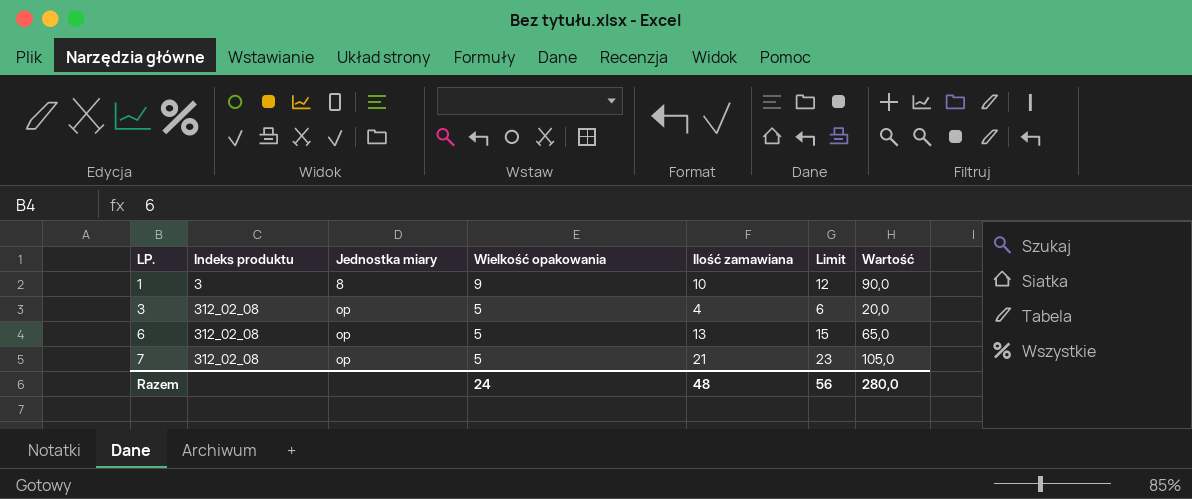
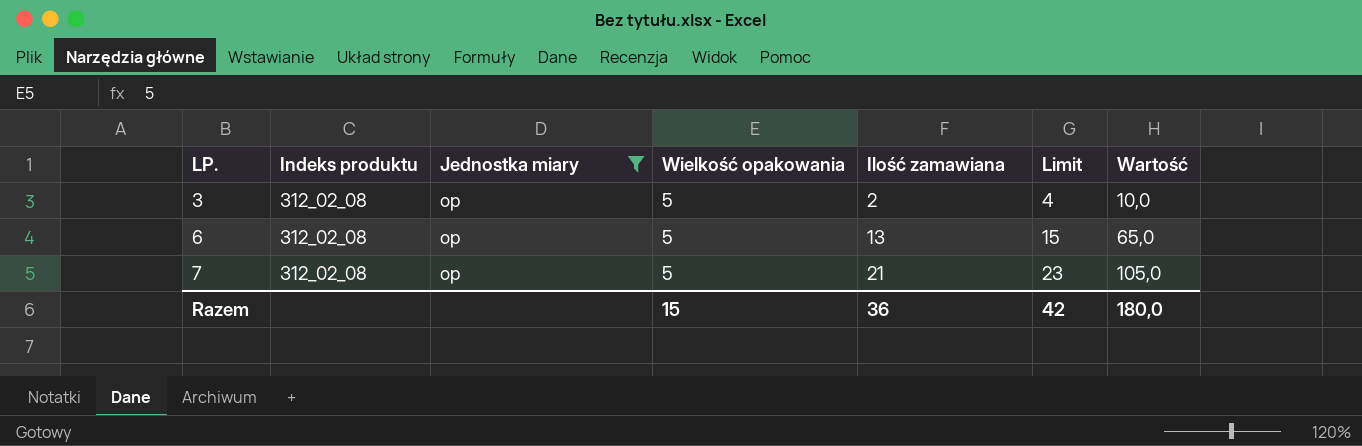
filter: none -> Jednostka miary = op
3 | Ilość zamawiana: 4 -> 2
3 | Limit: 6 -> 4
3 | Wartość: 20,0 -> 10,0
Razem | Wielkość opakowania: 24 -> 15
Razem | Ilość zamawiana: 48 -> 36
Razem | Limit: 56 -> 42
Razem | Wartość: 280,0 -> 180,0

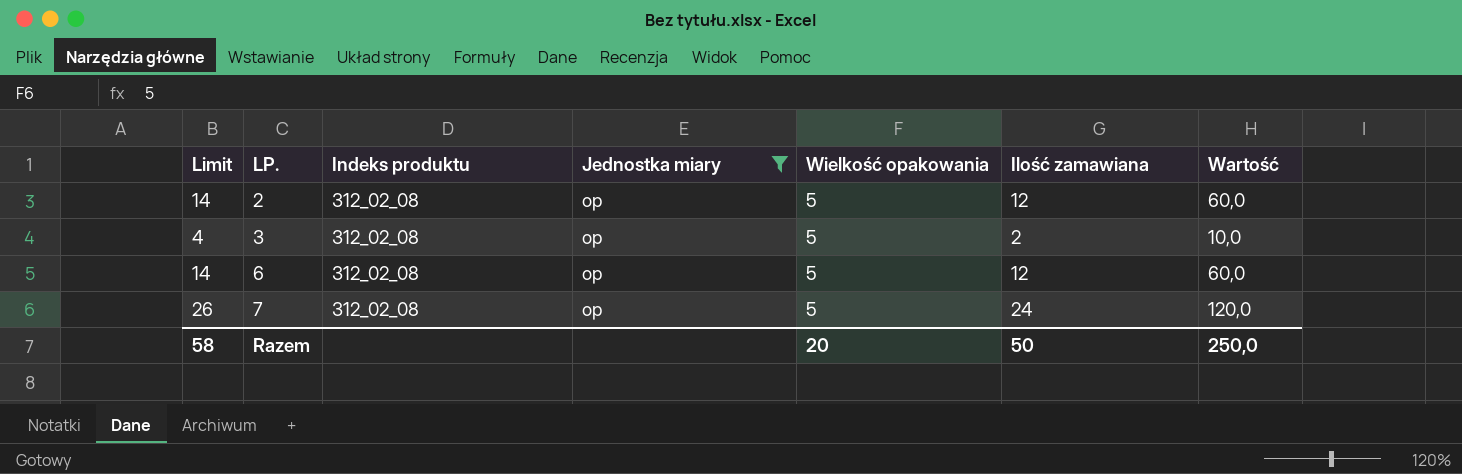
column Limit | position: 6 -> 1
row 2: none -> 14 | 312_02_08 | op | 5 | 12 | 60,0
6 | Limit: 15 -> 14
6 | Ilość zamawiana: 13 -> 12
6 | Wartość: 65,0 -> 60,0
7 | Limit: 23 -> 26
7 | Ilość zamawiana: 21 -> 24
7 | Wartość: 105,0 -> 120,0
Razem | Limit: 42 -> 58
Razem | Wielkość opakowania: 15 -> 20
Razem | Ilość zamawiana: 36 -> 50
Razem | Wartość: 180,0 -> 250,0

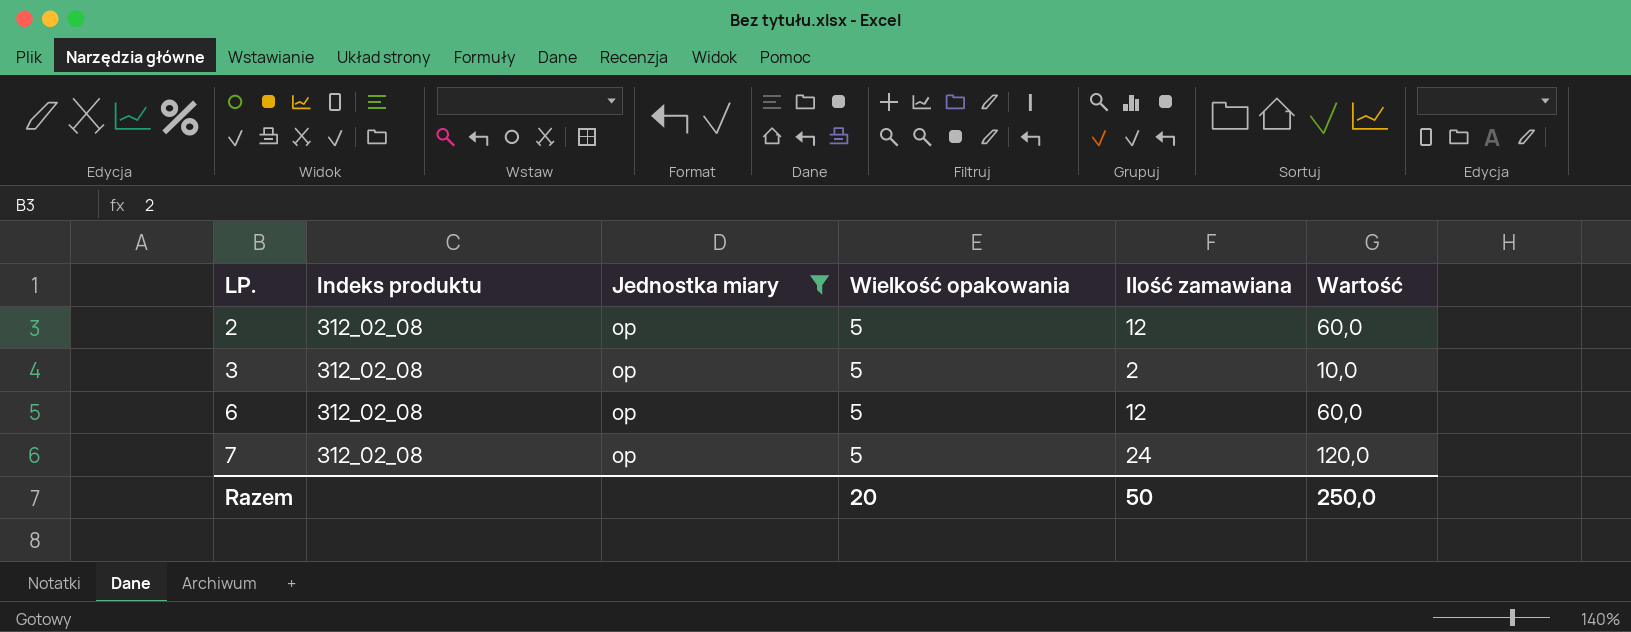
column Limit | formula: [Ilość zamawiana] + 2 -> none

